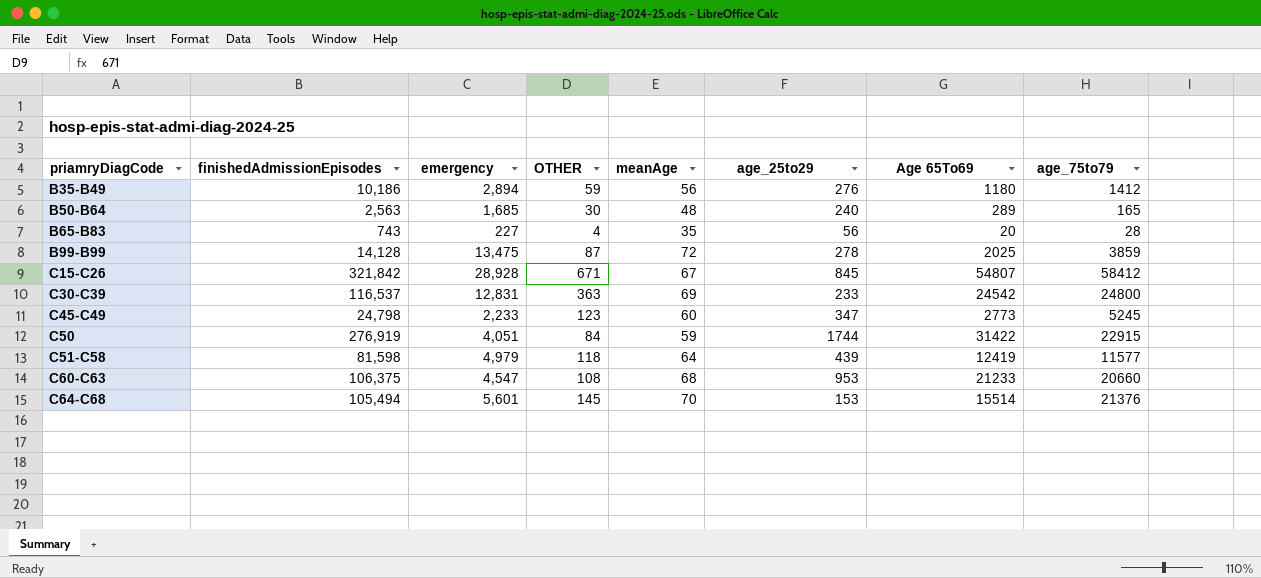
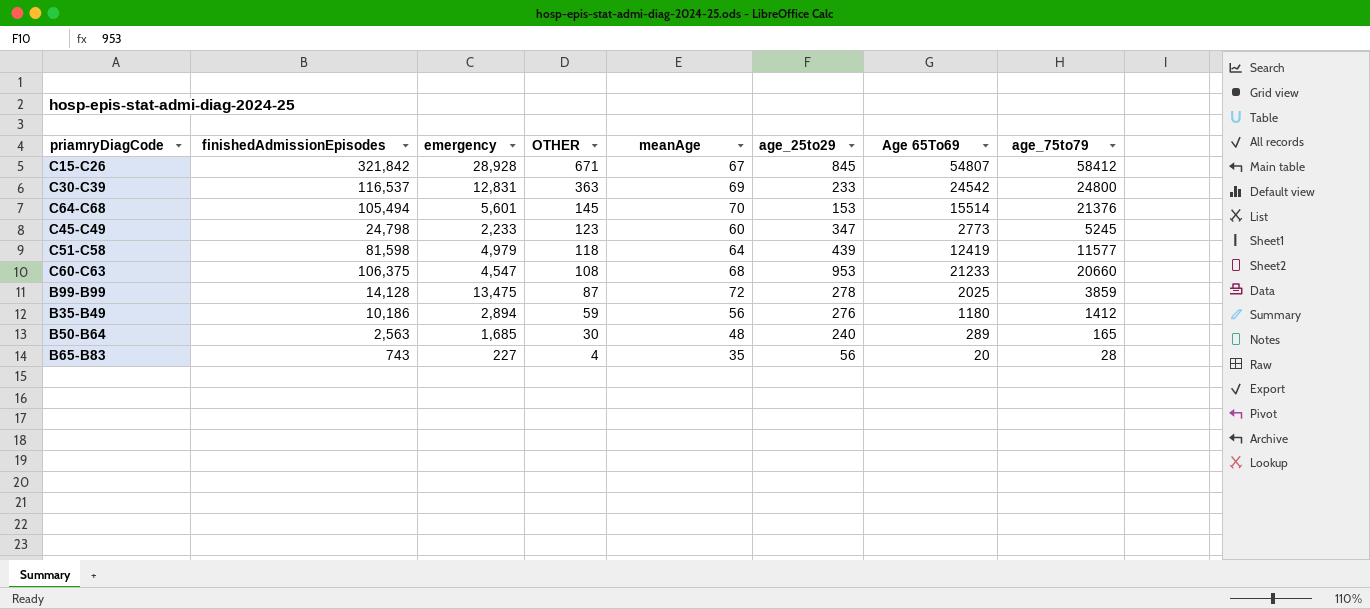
row order: priamryDiagCode ascending -> OTHER descending
row C50: 276,919 | 4,051 | 84 | 59 | 1744 | 31422 | 22915 -> none

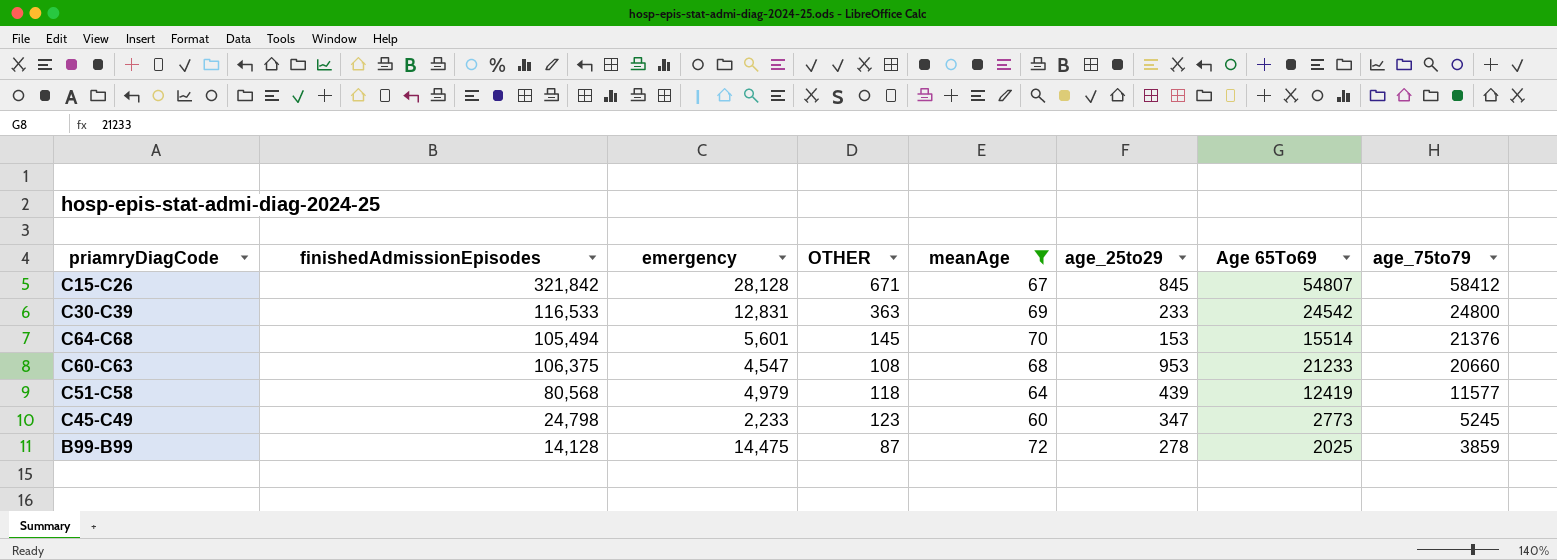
filter: none -> meanAge >= 60
row order: OTHER descending -> age_75to79 descending
C15-C26 | emergency: 28,928 -> 28,128
C30-C39 | finishedAdmissionEpisodes: 116,537 -> 116,533
C51-C58 | finishedAdmissionEpisodes: 81,598 -> 80,568
B99-B99 | emergency: 13,475 -> 14,475

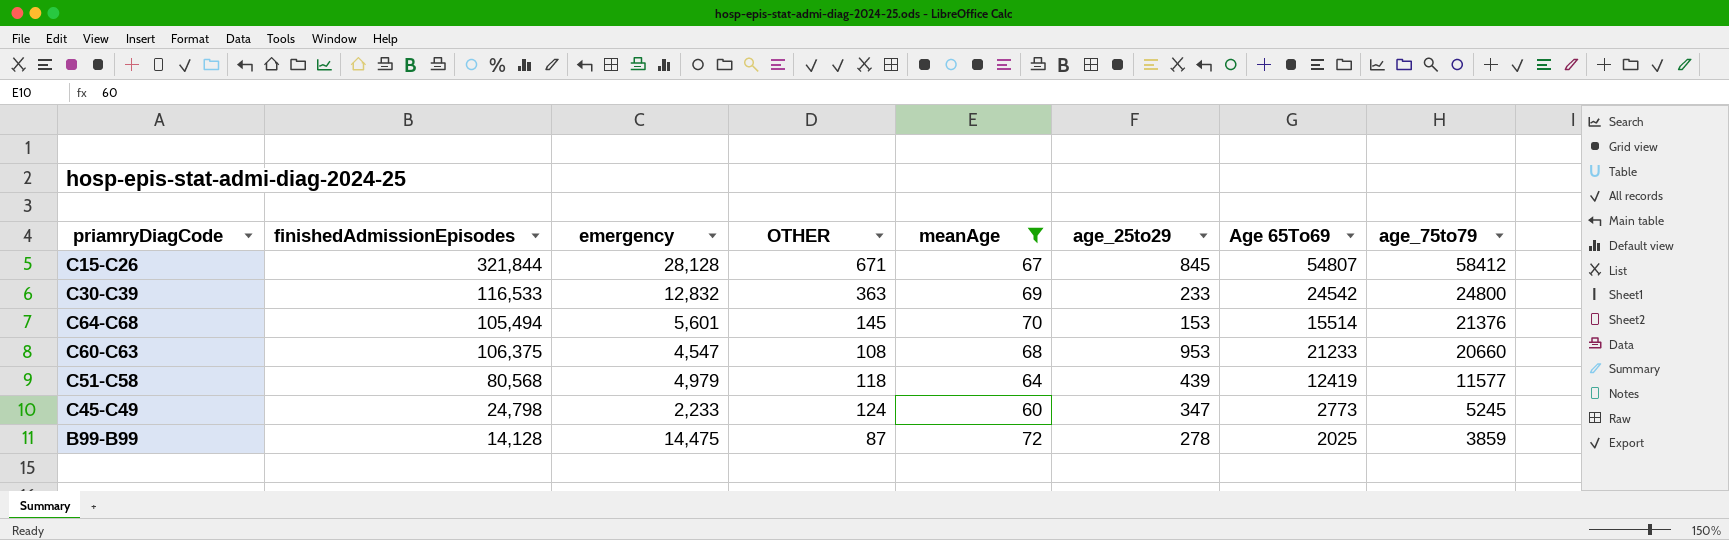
C15-C26 | finishedAdmissionEpisodes: 321,842 -> 321,844
C30-C39 | emergency: 12,831 -> 12,832
C45-C49 | OTHER: 123 -> 124

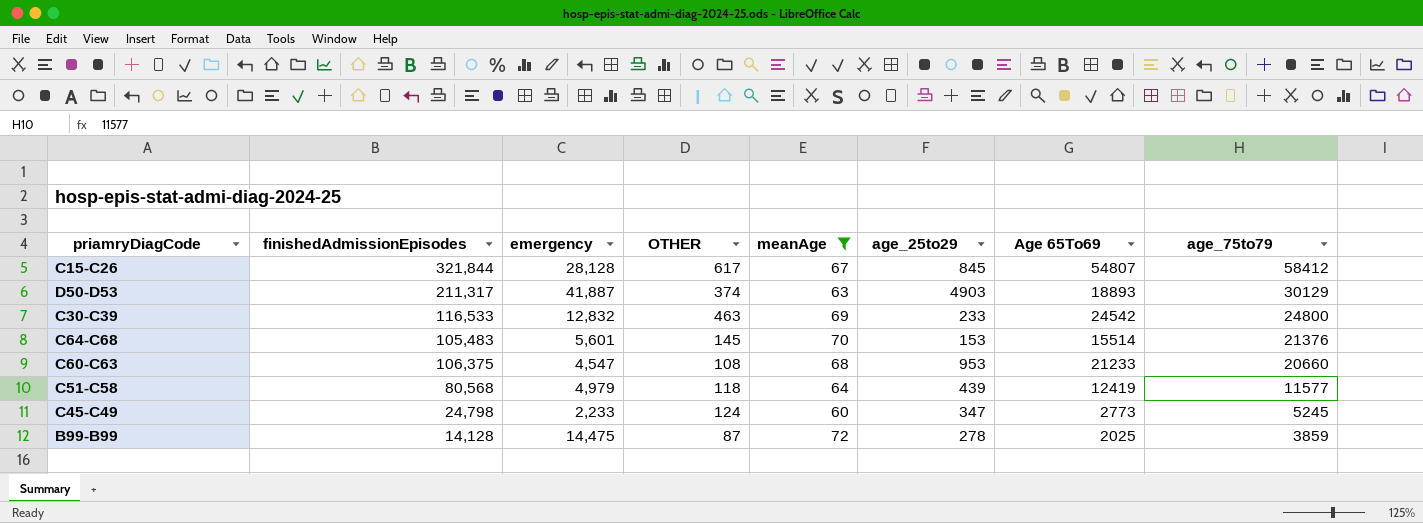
C15-C26 | OTHER: 671 -> 617
row D50-D53: none -> 211,317 | 41,887 | 374 | 63 | 4903 | 18893 | 30129
C30-C39 | OTHER: 363 -> 463
C64-C68 | finishedAdmissionEpisodes: 105,494 -> 105,483

